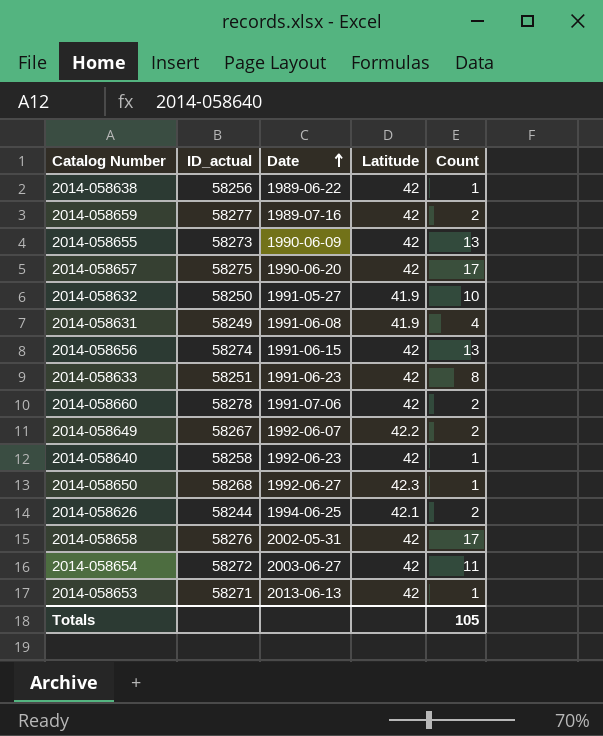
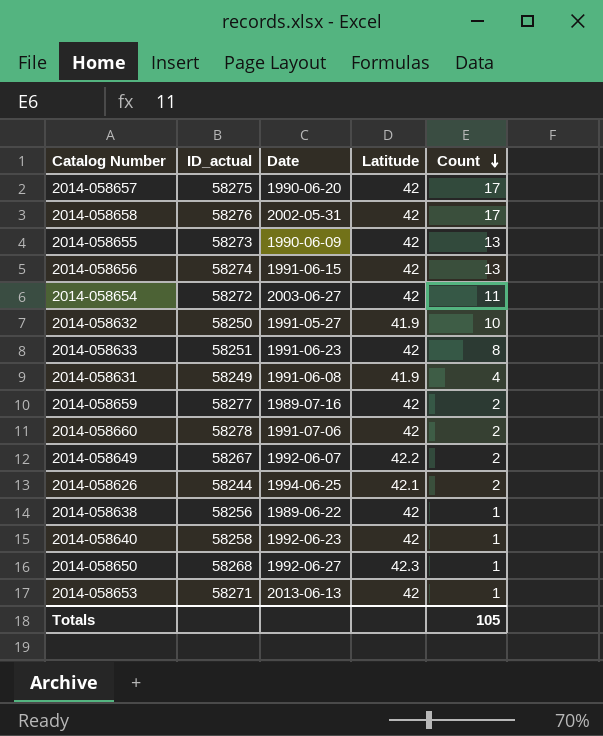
row order: Date ascending -> Count descending

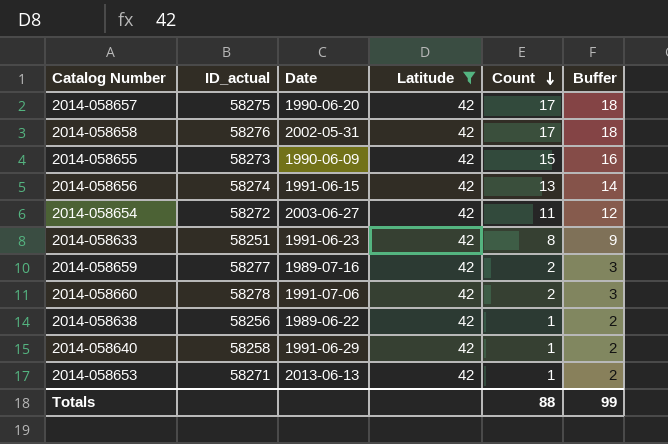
filter: none -> Latitude = 42
column Buffer | formula: none -> [Count] + 1
2014-058655 | Count: 13 -> 15
2014-058640 | Date: 1992-06-23 -> 1991-06-29
Totals | Count: 105 -> 88

